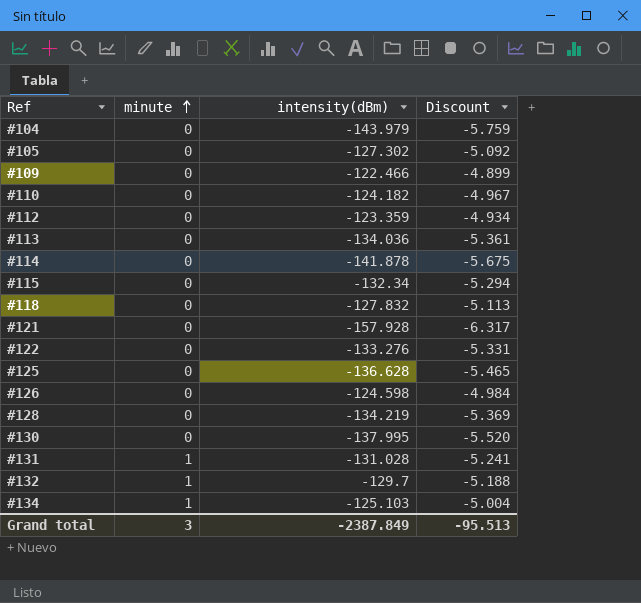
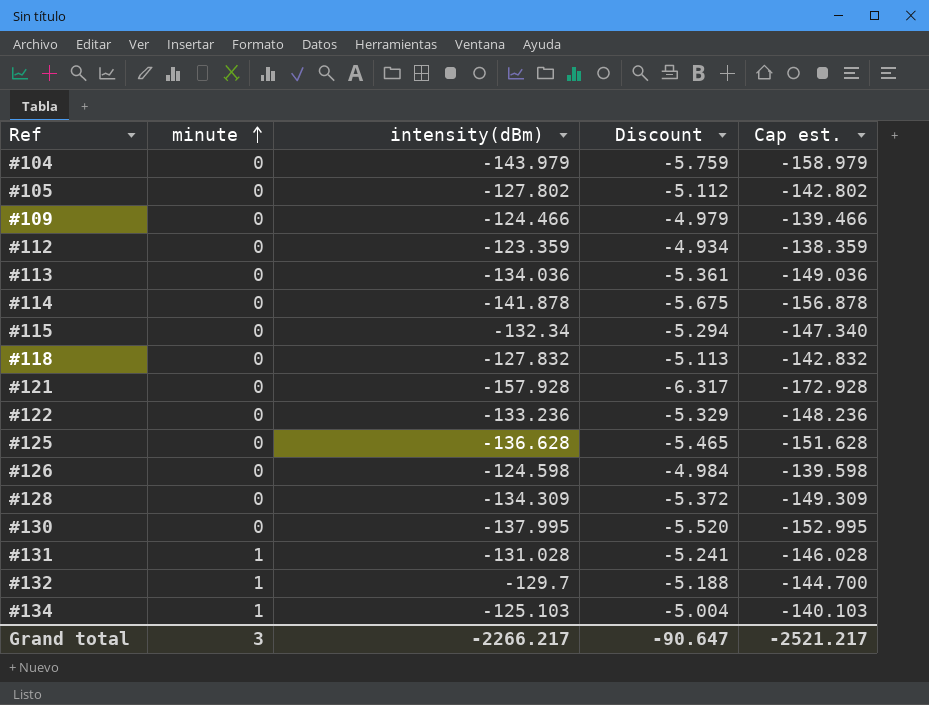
column Cap est. | formula: none -> [intensity(dBm)] - 15
row #110: 0 | -124.182 | -4.967 -> none
#105 | intensity(dBm): -127.302 -> -127.802
#105 | Discount: -5.092 -> -5.112
#109 | intensity(dBm): -122.466 -> -124.466
#109 | Discount: -4.899 -> -4.979
#122 | intensity(dBm): -133.276 -> -133.236
#122 | Discount: -5.331 -> -5.329
#128 | intensity(dBm): -134.219 -> -134.309
#128 | Discount: -5.369 -> -5.372
Grand total | intensity(dBm): -2387.849 -> -2266.217
Grand total | Discount: -95.513 -> -90.647

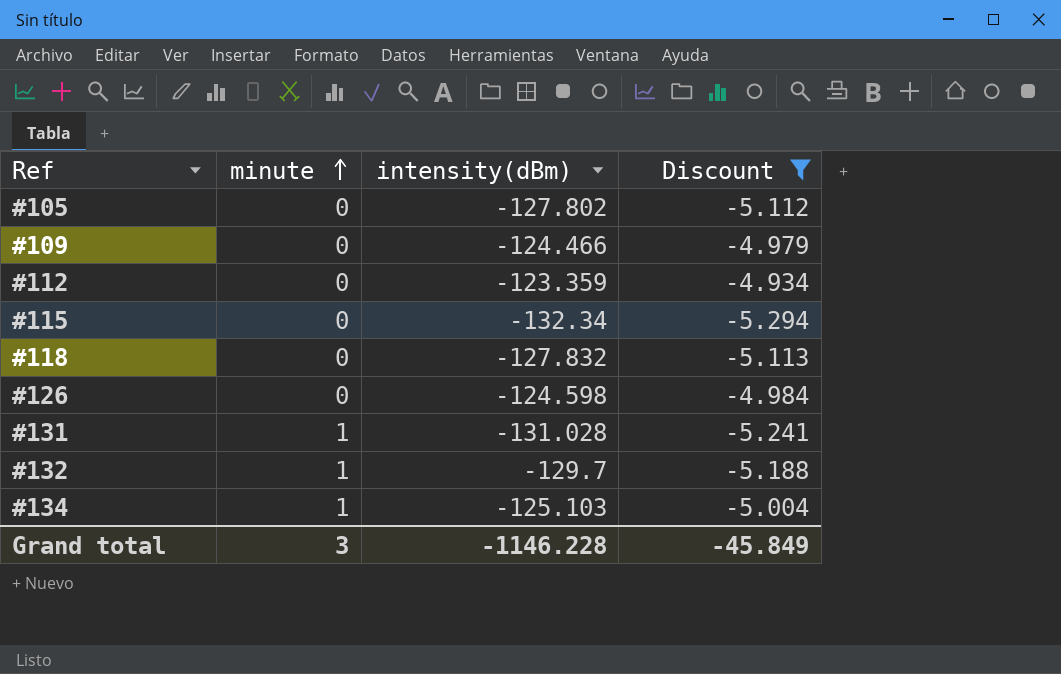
filter: none -> Discount >= -5.294
column Cap est. | formula: [intensity(dBm)] - 15 -> none
Grand total | intensity(dBm): -2266.217 -> -1146.228
Grand total | Discount: -90.647 -> -45.849

